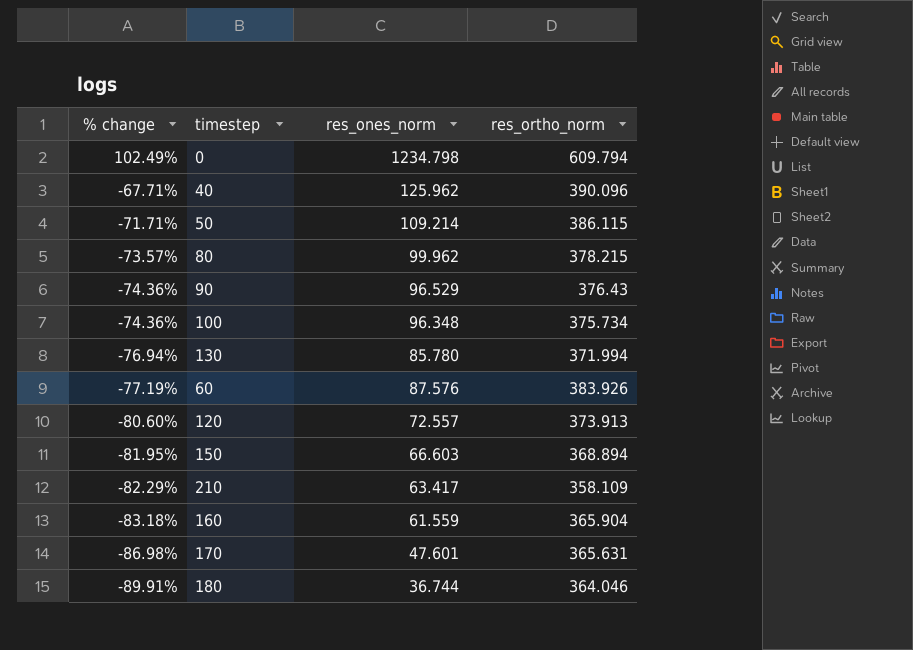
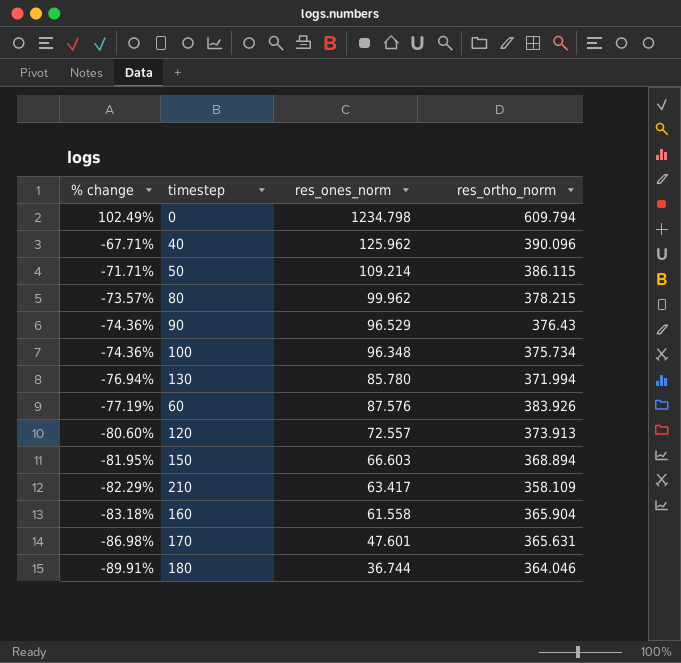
160 | res_ones_norm: 61.559 -> 61.558

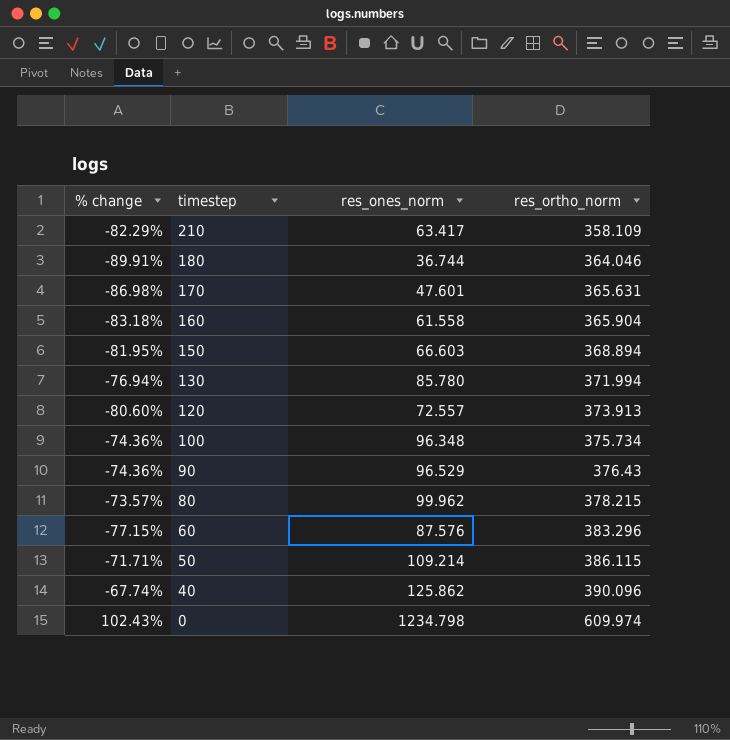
row order: % change descending -> timestep descending
60 | % change: -77.19% -> -77.15%
60 | res_ortho_norm: 383.926 -> 383.296
40 | % change: -67.71% -> -67.74%
40 | res_ones_norm: 125.962 -> 125.862
0 | % change: 102.49% -> 102.43%
0 | res_ortho_norm: 609.794 -> 609.974

